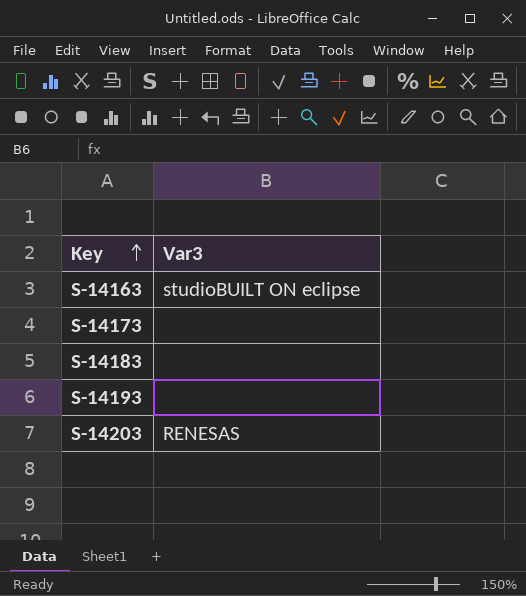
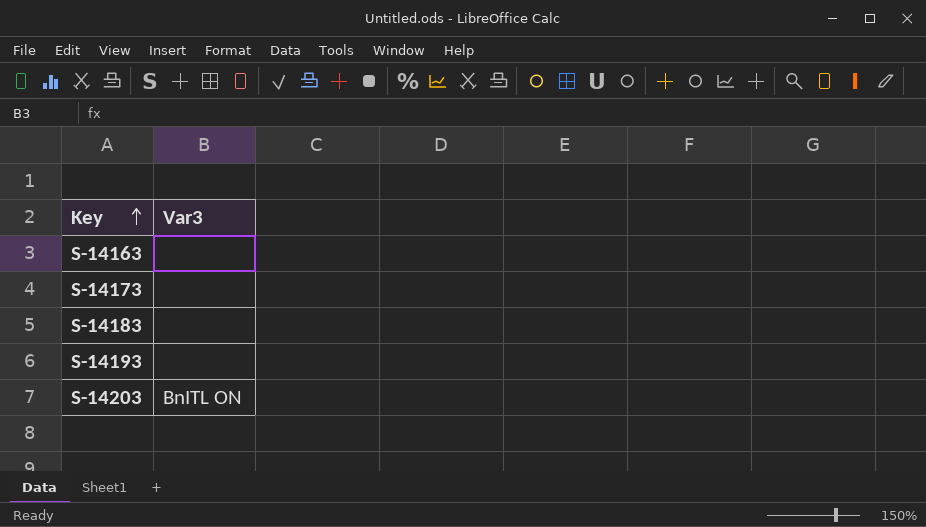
S-14163 | Var3: studioBUILT ON eclipse -> none
S-14203 | Var3: RENESAS -> BnITL ON

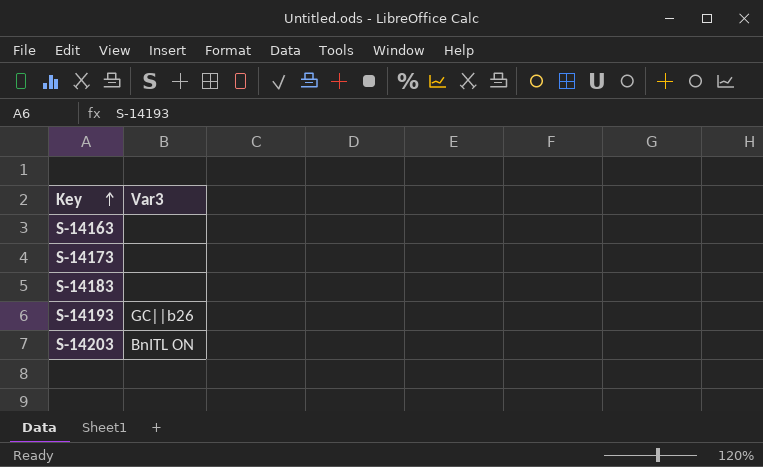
S-14193 | Var3: none -> GC||b26

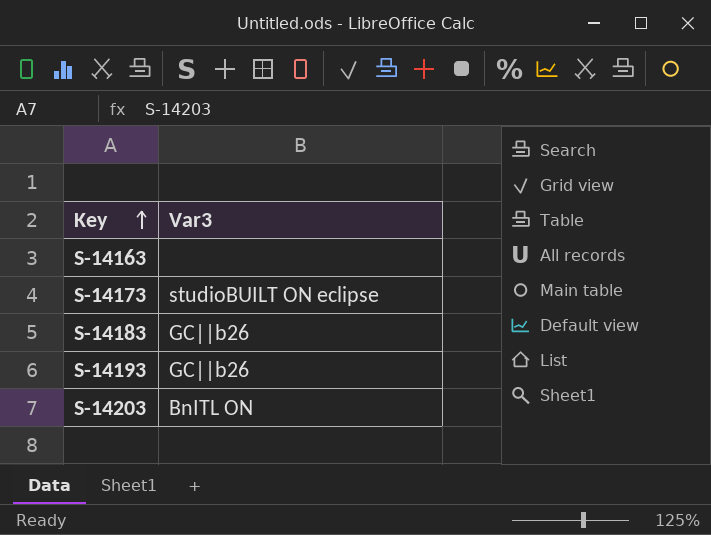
S-14173 | Var3: none -> studioBUILT ON eclipse
S-14183 | Var3: none -> GC||b26

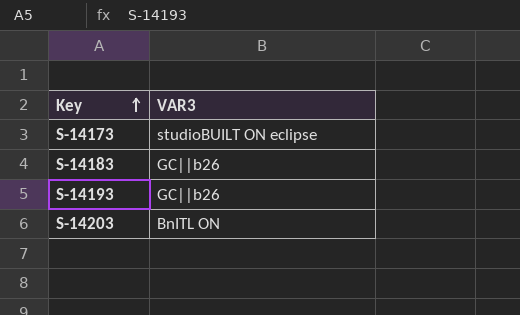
column name: Var3 -> VAR3
row S-14163: none -> none

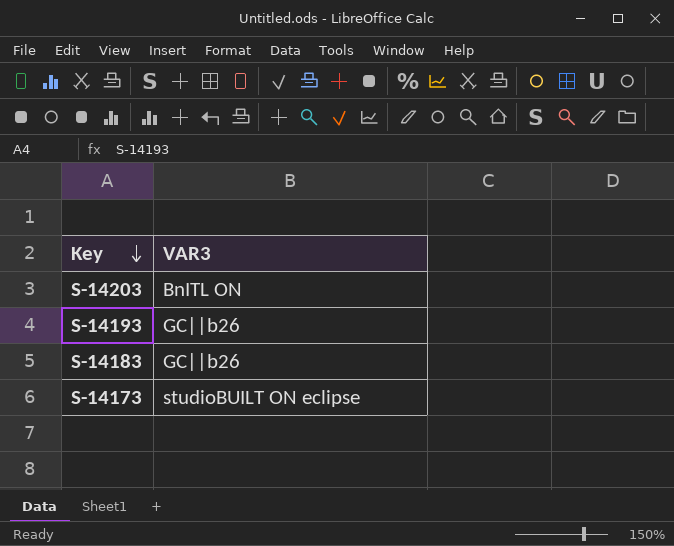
row order: Key ascending -> Key descending

